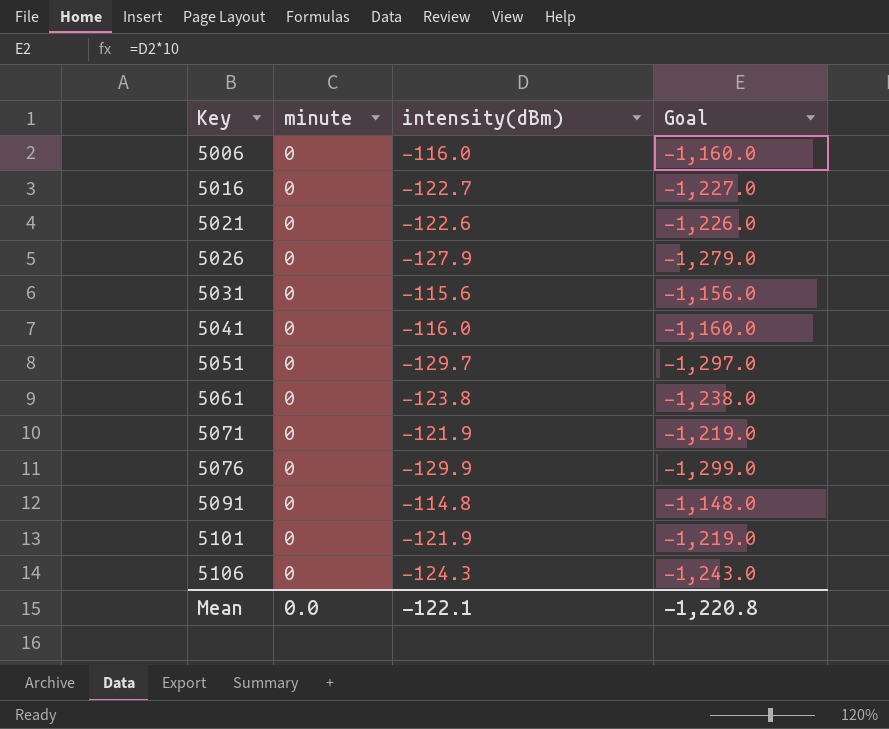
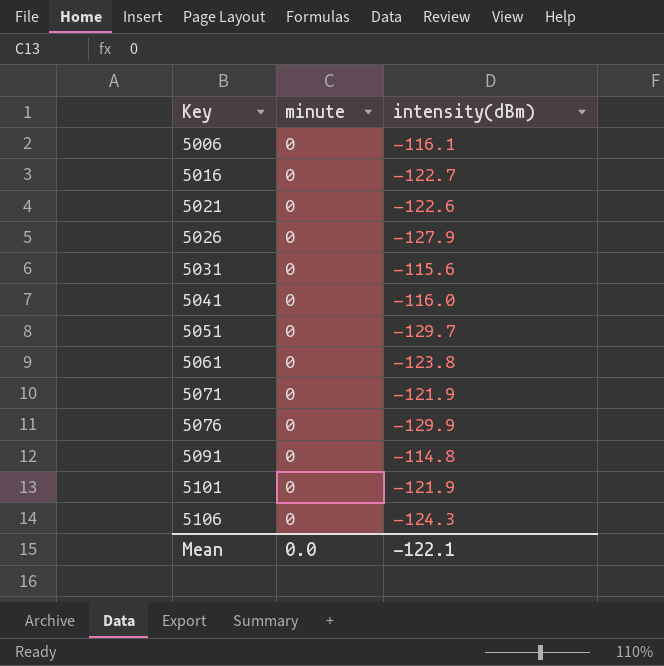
column Goal | formula: [intensity(dBm)] * 10 -> none
5006 | intensity(dBm): -116.0 -> -116.1

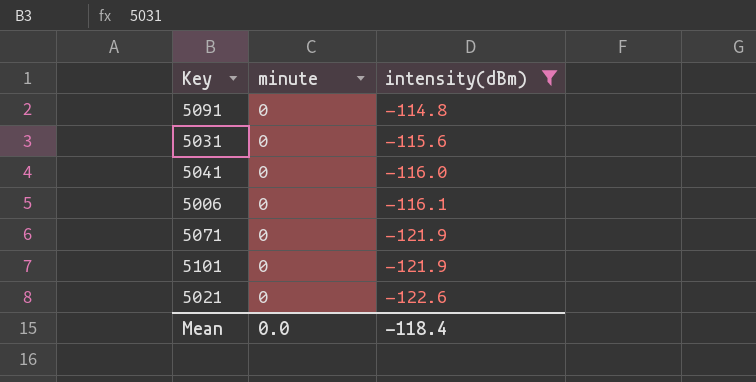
filter: none -> intensity(dBm) >= -122.6
row order: Key ascending -> intensity(dBm) descending
Mean | intensity(dBm): -122.1 -> -118.4

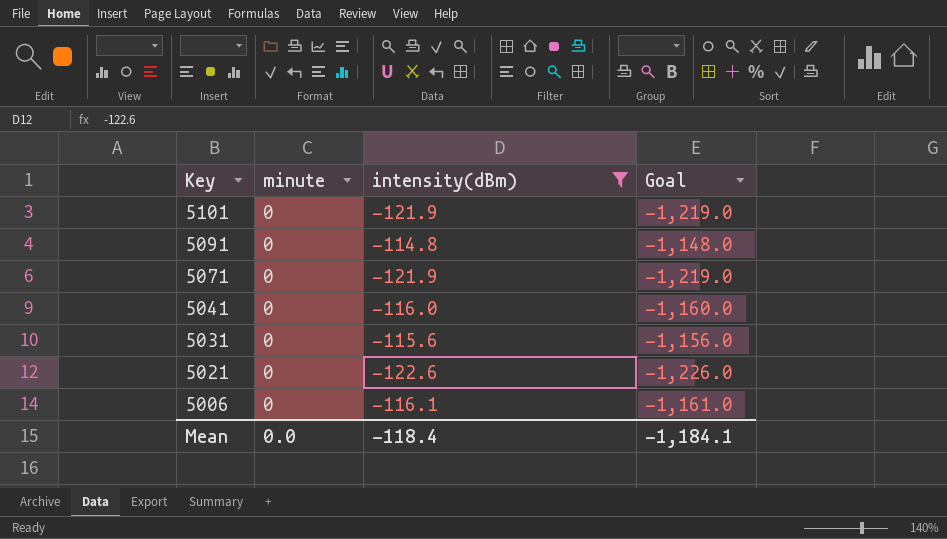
row order: intensity(dBm) descending -> Key descending
column Goal | formula: none -> [intensity(dBm)] * 10

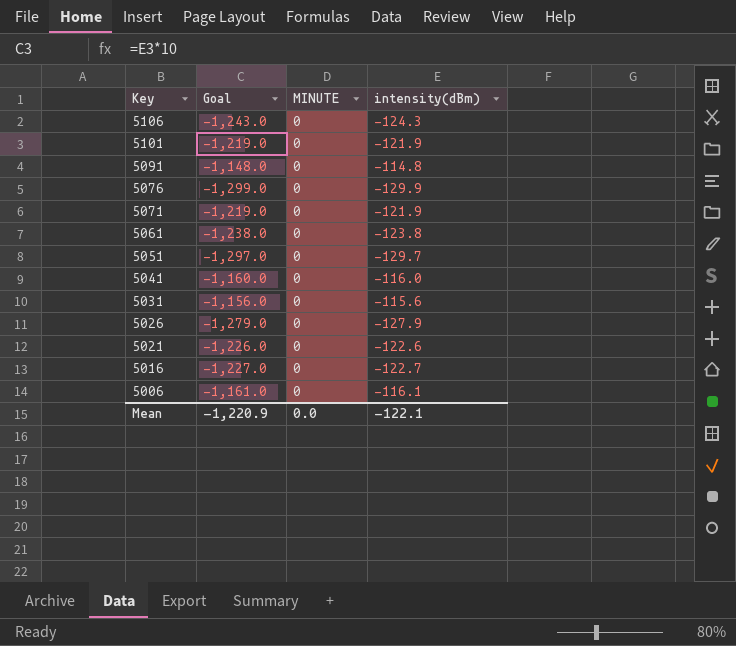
filter: intensity(dBm) >= -122.6 -> none
column Goal | position: 4 -> 2
column name: minute -> MINUTE
Mean | Goal: -1,184.1 -> -1,220.9
Mean | intensity(dBm): -118.4 -> -122.1

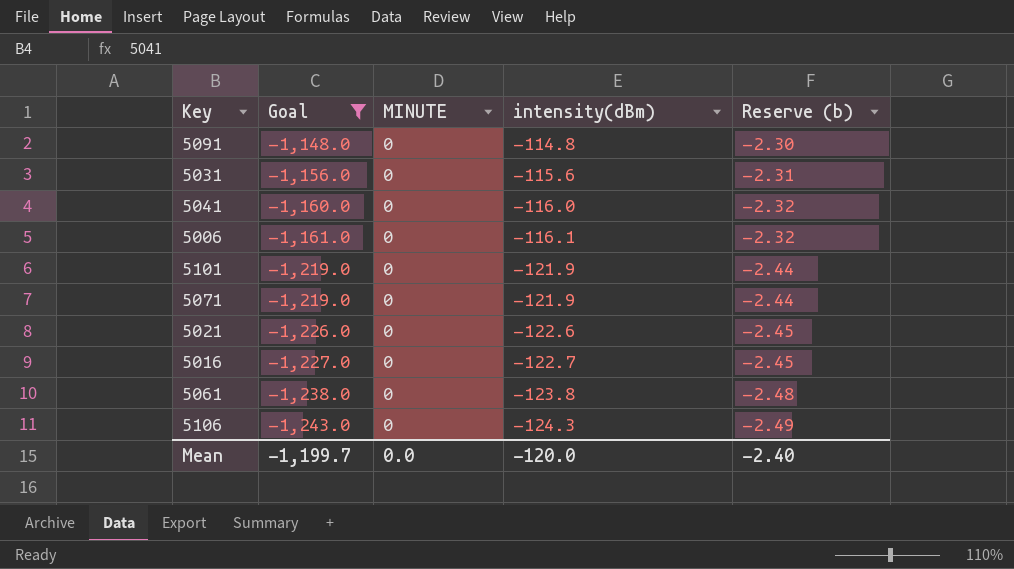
filter: none -> Goal >= -1,243.0
row order: Key descending -> Goal descending
column Reserve (b) | formula: none -> [intensity(dBm)] * 0.02
Mean | Goal: -1,220.9 -> -1,199.7
Mean | intensity(dBm): -122.1 -> -120.0

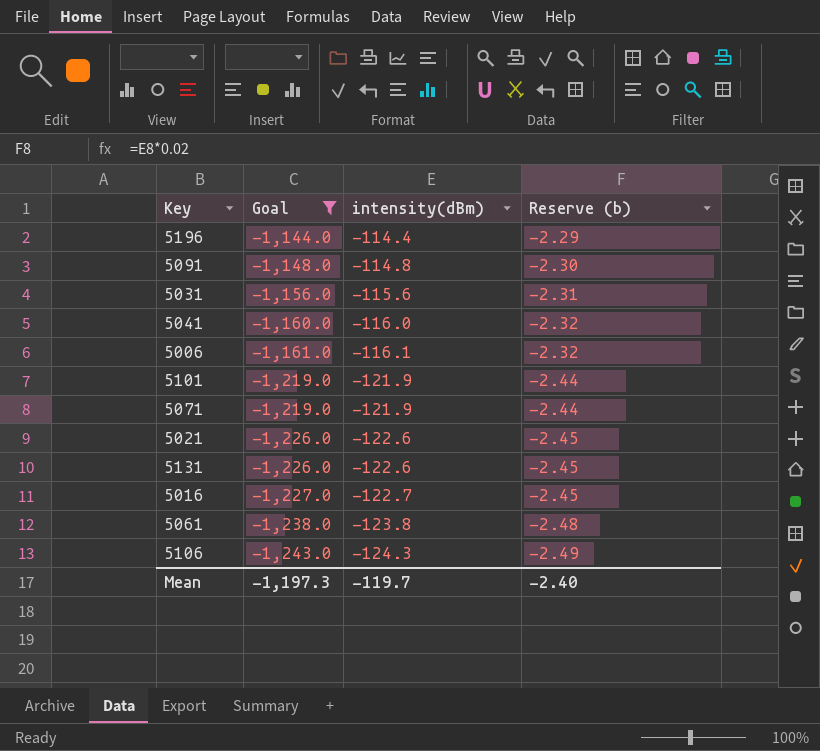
column MINUTE | position: 3 -> none
row 5196: none -> -1,144.0 | -114.4 | -2.29
row 5131: none -> -1,226.0 | -122.6 | -2.45
Mean | Goal: -1,199.7 -> -1,197.3
Mean | intensity(dBm): -120.0 -> -119.7

